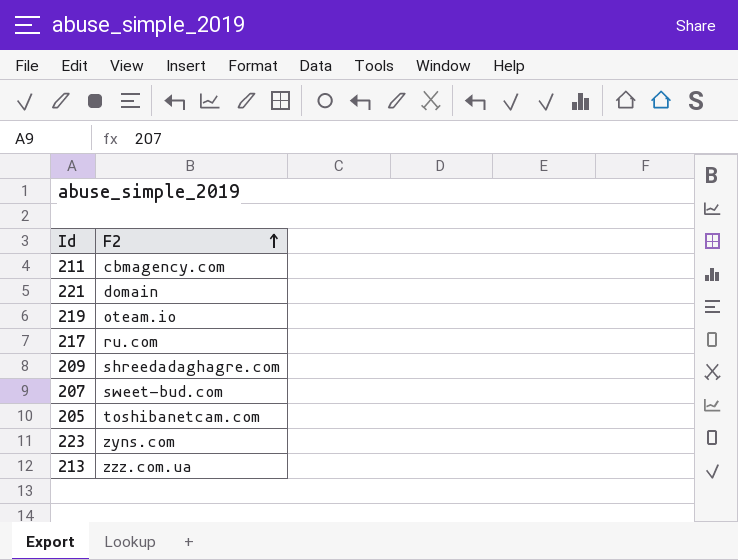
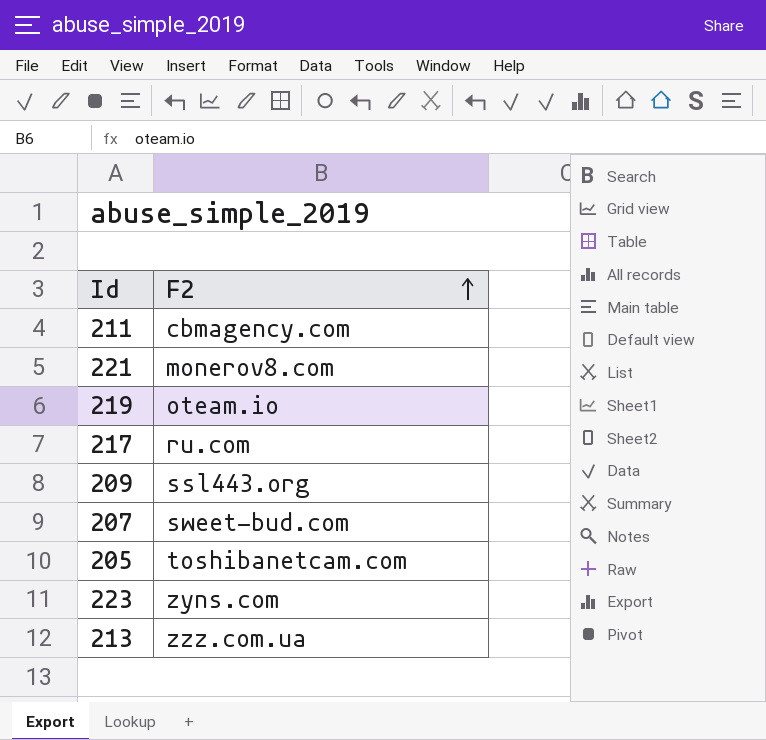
221 | F2: domain -> monerov8.com
209 | F2: shreedadaghagre.com -> ssl443.org

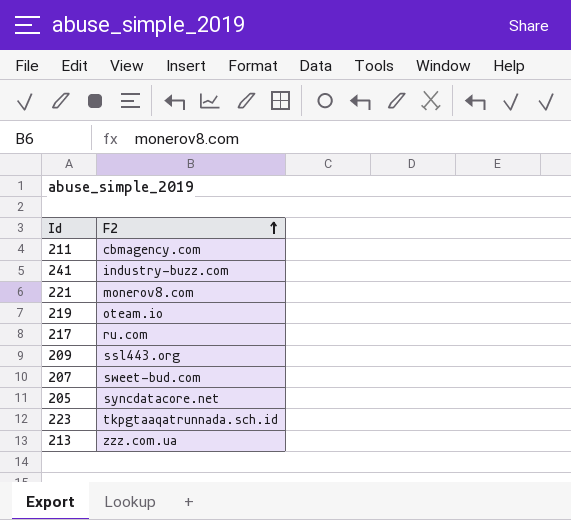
row 241: none -> industry-buzz.com
205 | F2: toshibanetcam.com -> syncdatacore.net
223 | F2: zyns.com -> tkpgtaaqatrunnada.sch.id

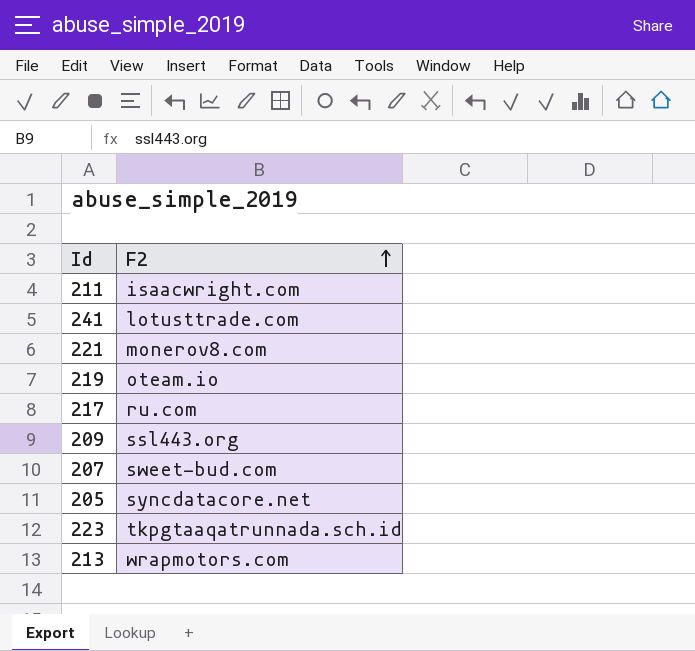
211 | F2: cbmagency.com -> isaacwright.com
241 | F2: industry-buzz.com -> lotusttrade.com
213 | F2: zzz.com.ua -> wrapmotors.com

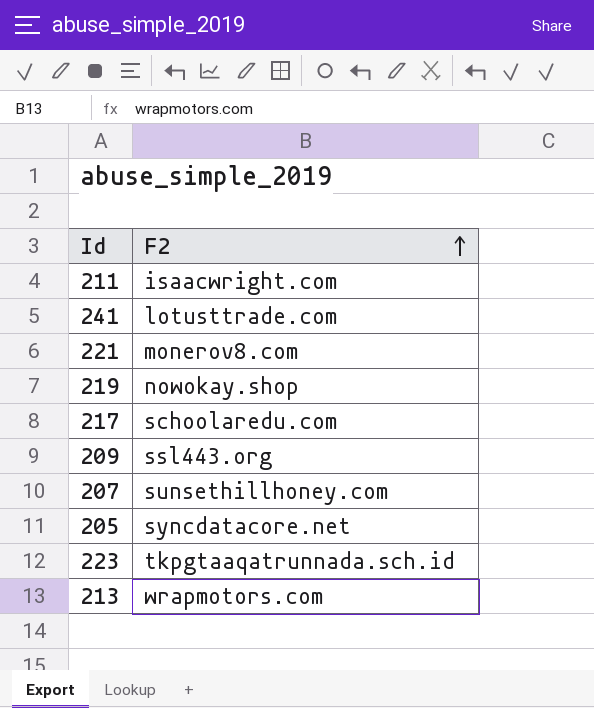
219 | F2: oteam.io -> nowokay.shop
217 | F2: ru.com -> schoolaredu.com
207 | F2: sweet-bud.com -> sunsethillhoney.com

